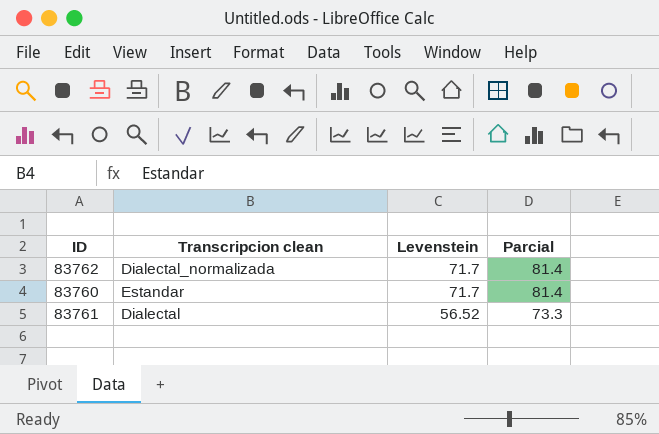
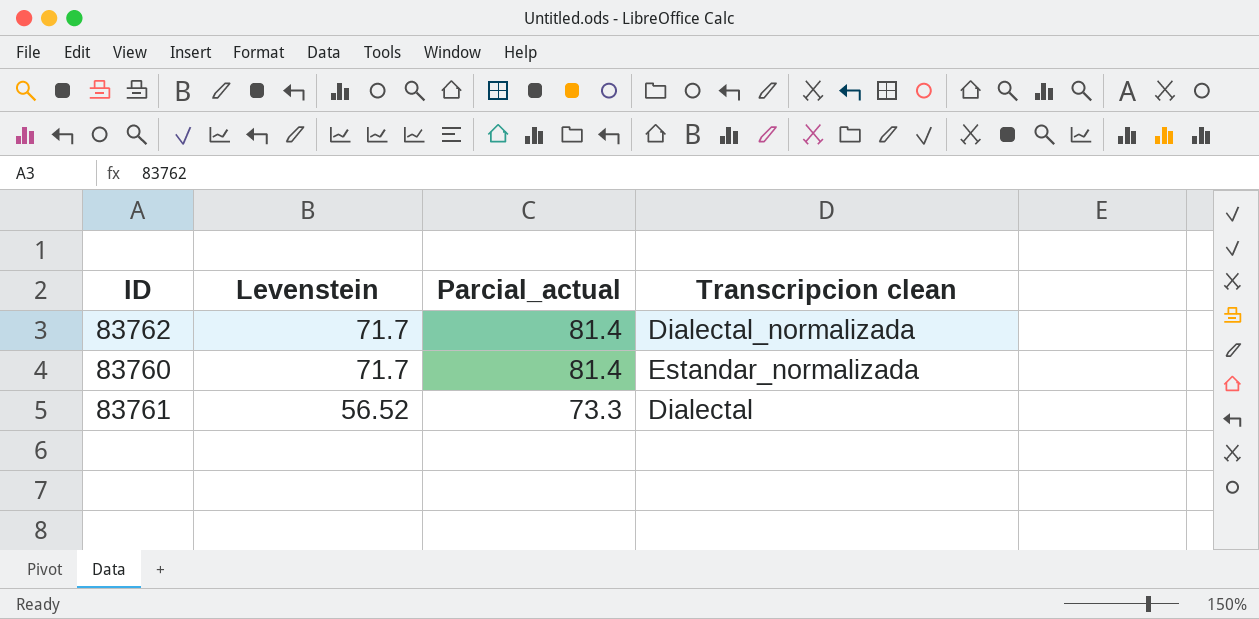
column name: Parcial -> Parcial_actual
column Transcripcion clean | position: 2 -> 4
83760 | Transcripcion clean: Estandar -> Estandar_normalizada

